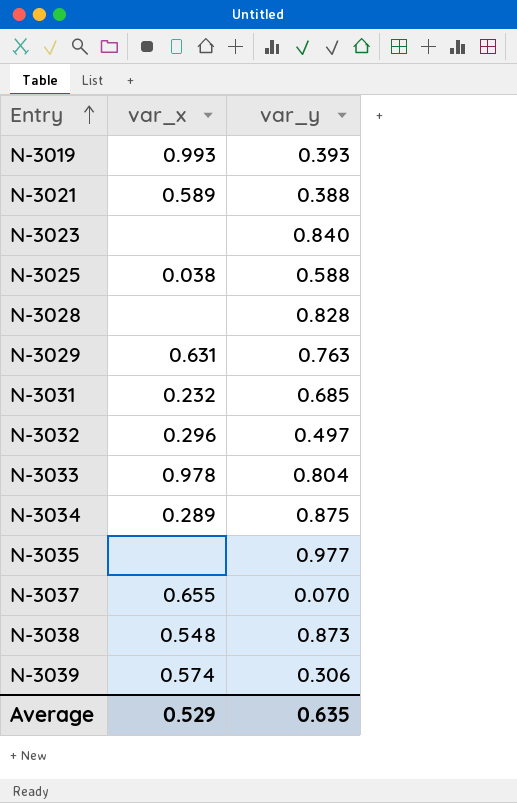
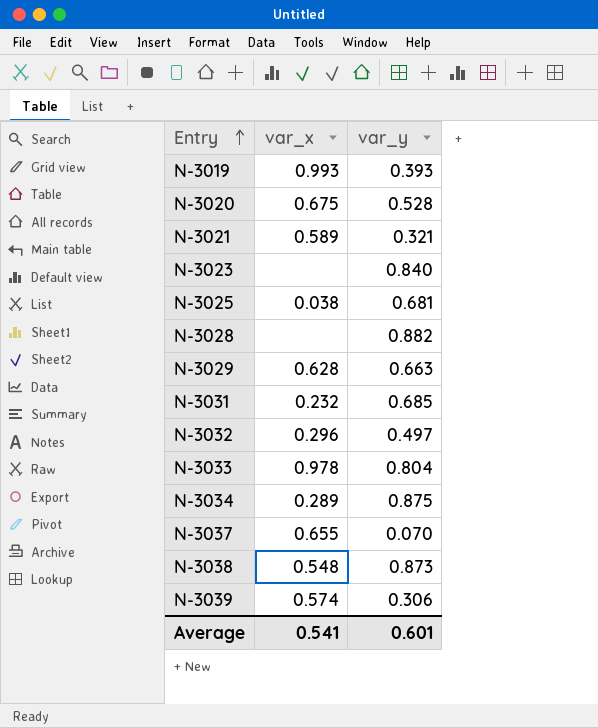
row N-3035: none | 0.977 -> none
row N-3020: none -> 0.675 | 0.528
N-3021 | var_y: 0.388 -> 0.321
N-3025 | var_y: 0.588 -> 0.681
N-3028 | var_y: 0.828 -> 0.882
N-3029 | var_x: 0.631 -> 0.628
N-3029 | var_y: 0.763 -> 0.663
Average | var_x: 0.529 -> 0.541
Average | var_y: 0.635 -> 0.601

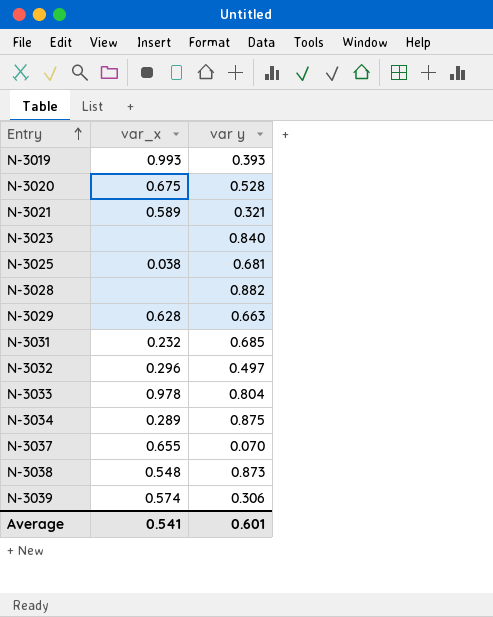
column name: var_y -> var y

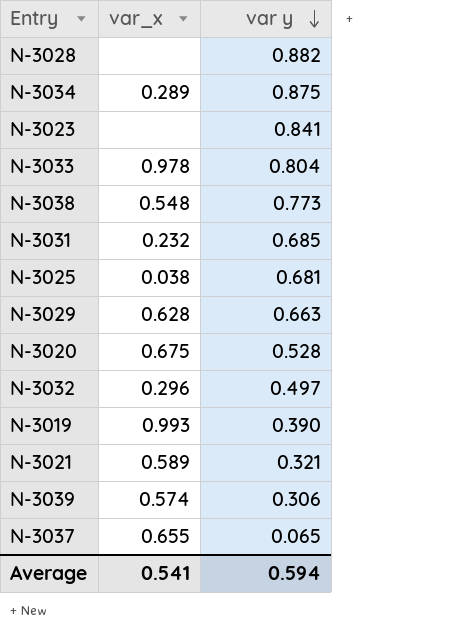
row order: Entry ascending -> var y descending
N-3023 | var y: 0.840 -> 0.841
N-3038 | var y: 0.873 -> 0.773
N-3019 | var y: 0.393 -> 0.390
N-3037 | var y: 0.070 -> 0.065
Average | var y: 0.601 -> 0.594

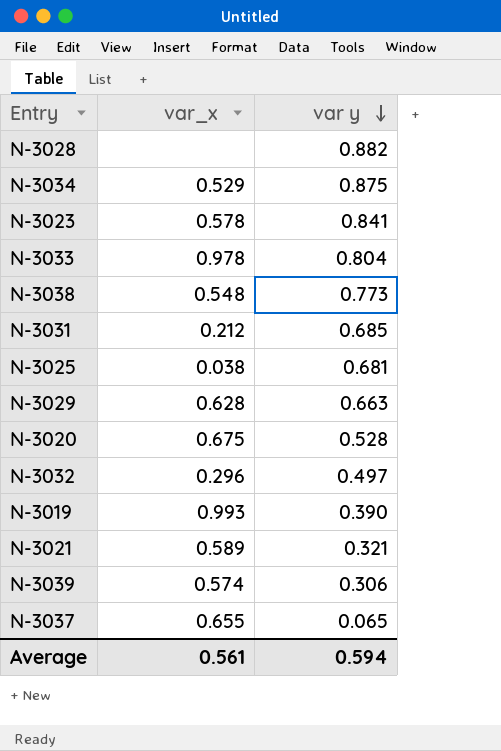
N-3034 | var_x: 0.289 -> 0.529
N-3023 | var_x: none -> 0.578
N-3031 | var_x: 0.232 -> 0.212
Average | var_x: 0.541 -> 0.561

